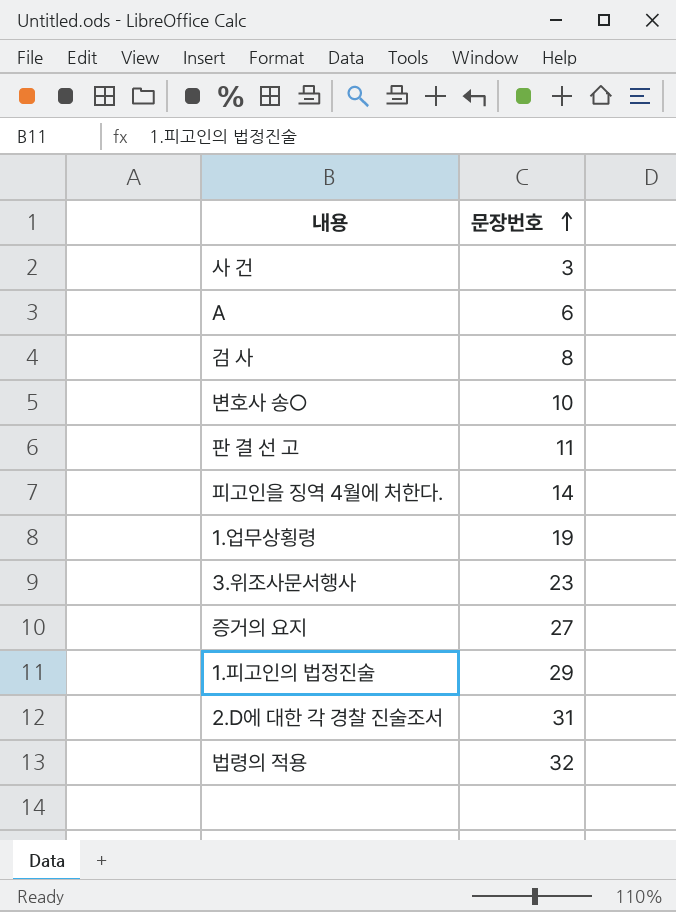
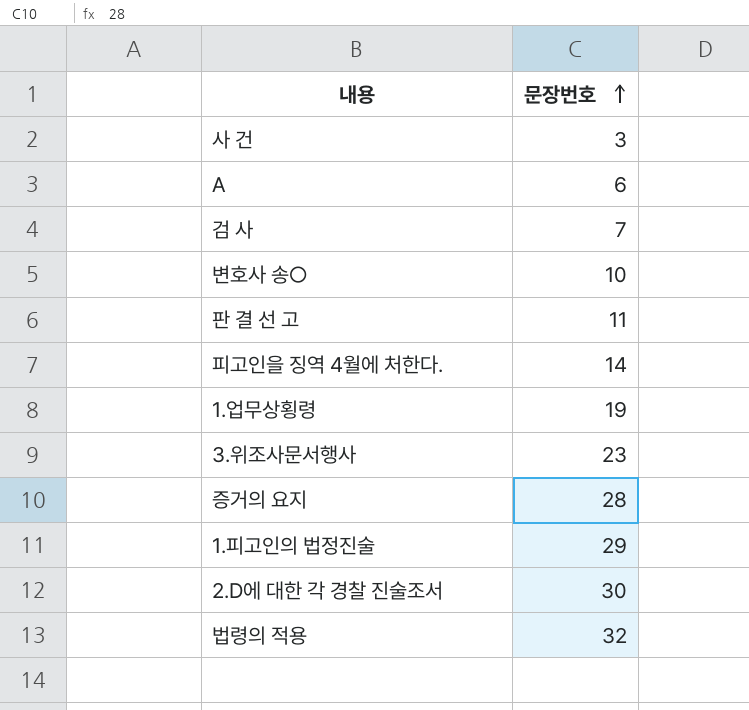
검 사 | 문장번호: 8 -> 7
증거의 요지 | 문장번호: 27 -> 28
2.D에 대한 각 경찰 진술조서 | 문장번호: 31 -> 30

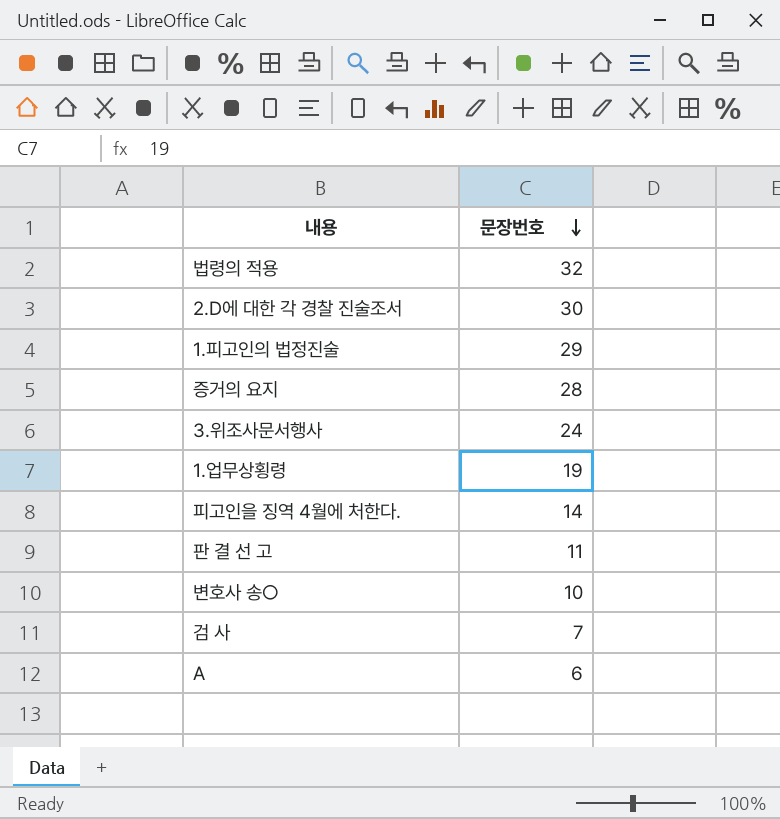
row order: 문장번호 ascending -> 문장번호 descending
row 사 건: 3 -> none
3.위조사문서행사 | 문장번호: 23 -> 24

